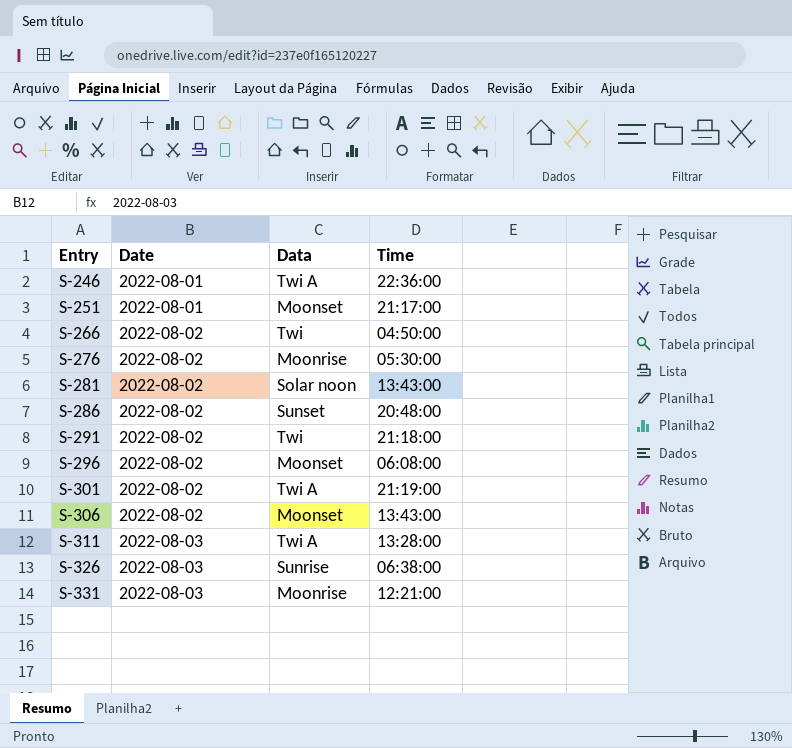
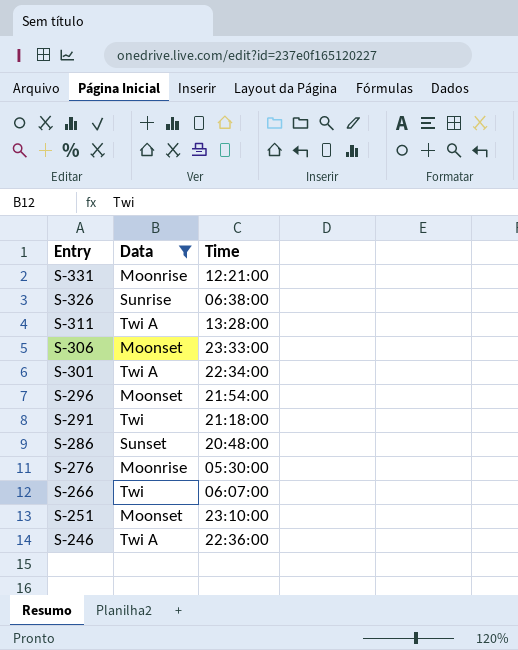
filter: none -> Data != Solar noon
row order: Entry ascending -> Entry descending
column Date | position: 2 -> none
S-306 | Time: 13:43:00 -> 23:33:00
S-301 | Time: 21:19:00 -> 22:34:00
S-296 | Time: 06:08:00 -> 21:54:00
S-266 | Time: 04:50:00 -> 06:07:00
S-251 | Time: 21:17:00 -> 23:10:00

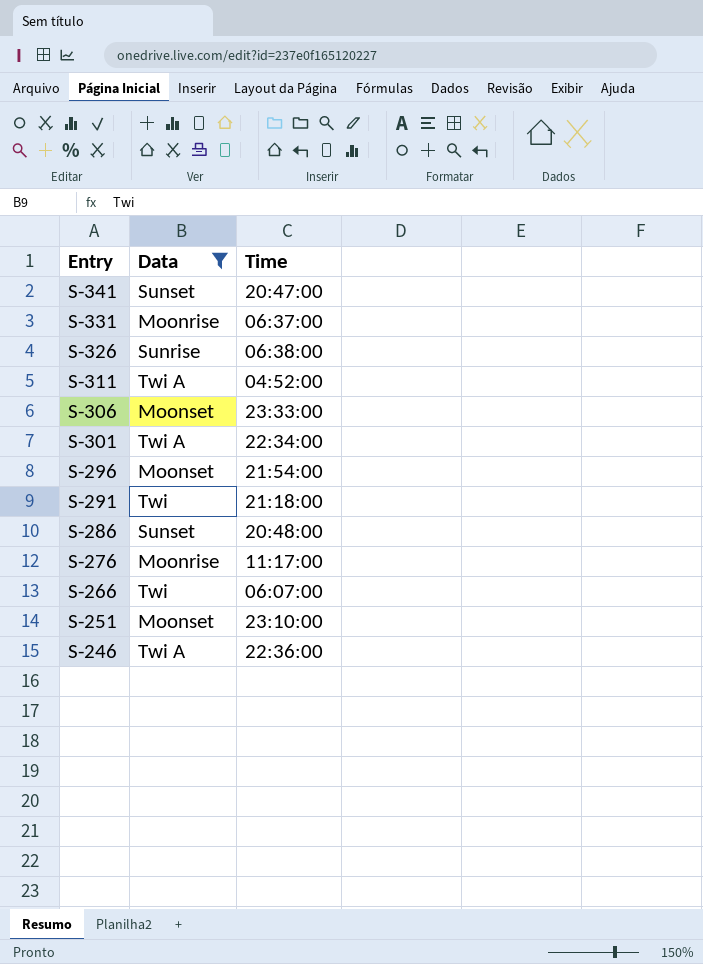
row S-341: none -> Sunset | 20:47:00
S-331 | Time: 12:21:00 -> 06:37:00
S-311 | Time: 13:28:00 -> 04:52:00
S-276 | Time: 05:30:00 -> 11:17:00

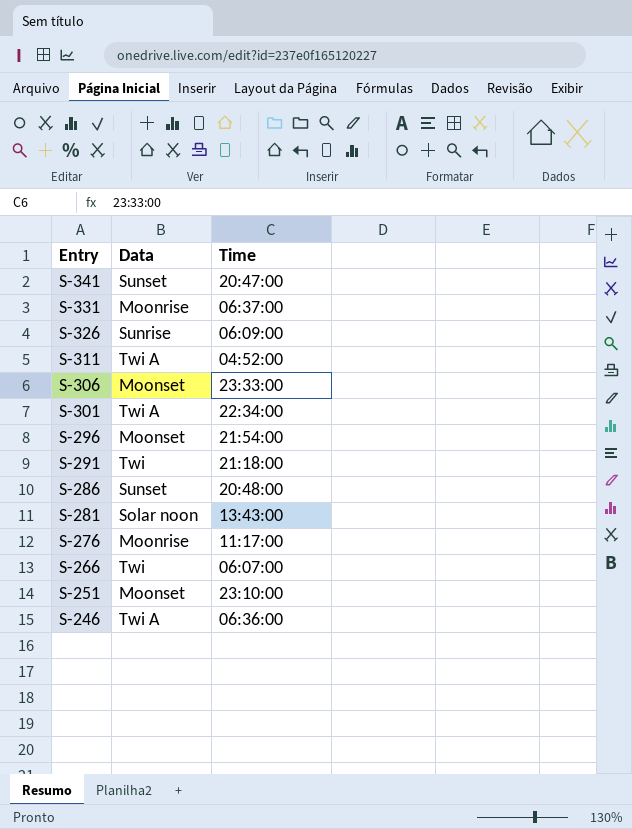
filter: Data != Solar noon -> none
S-326 | Time: 06:38:00 -> 06:09:00
S-246 | Time: 22:36:00 -> 06:36:00

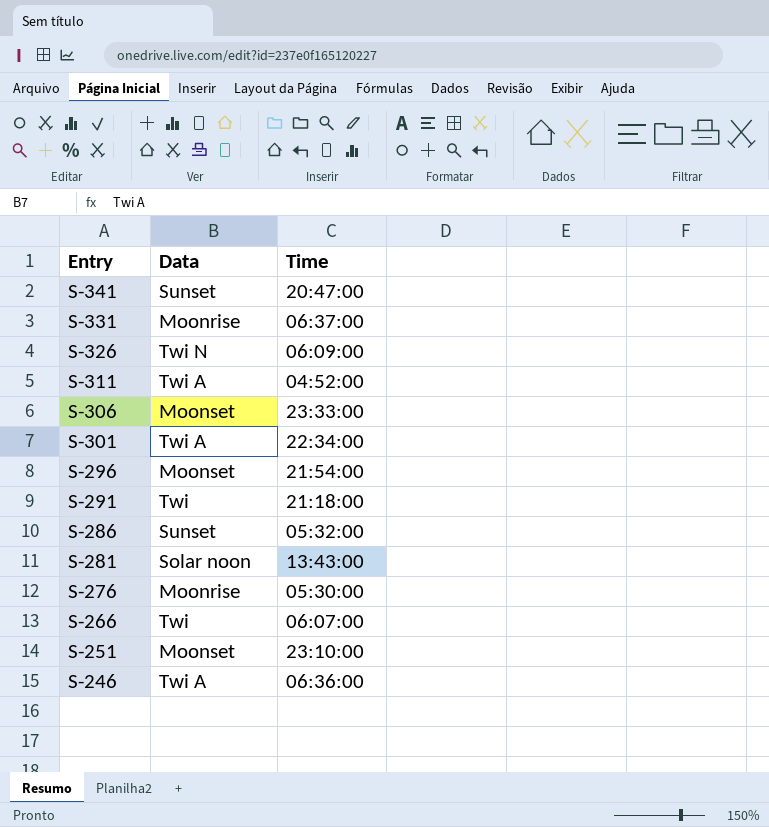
S-326 | Data: Sunrise -> Twi N
S-286 | Time: 20:48:00 -> 05:32:00
S-276 | Time: 11:17:00 -> 05:30:00

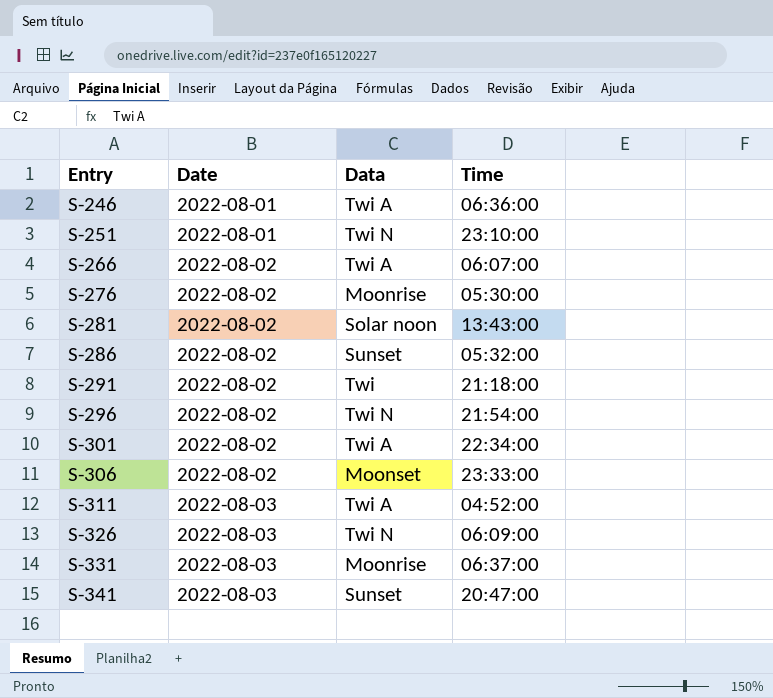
row order: Entry descending -> Entry ascending
column Date | position: none -> 2
S-251 | Data: Moonset -> Twi N
S-266 | Data: Twi -> Twi A
S-296 | Data: Moonset -> Twi N

